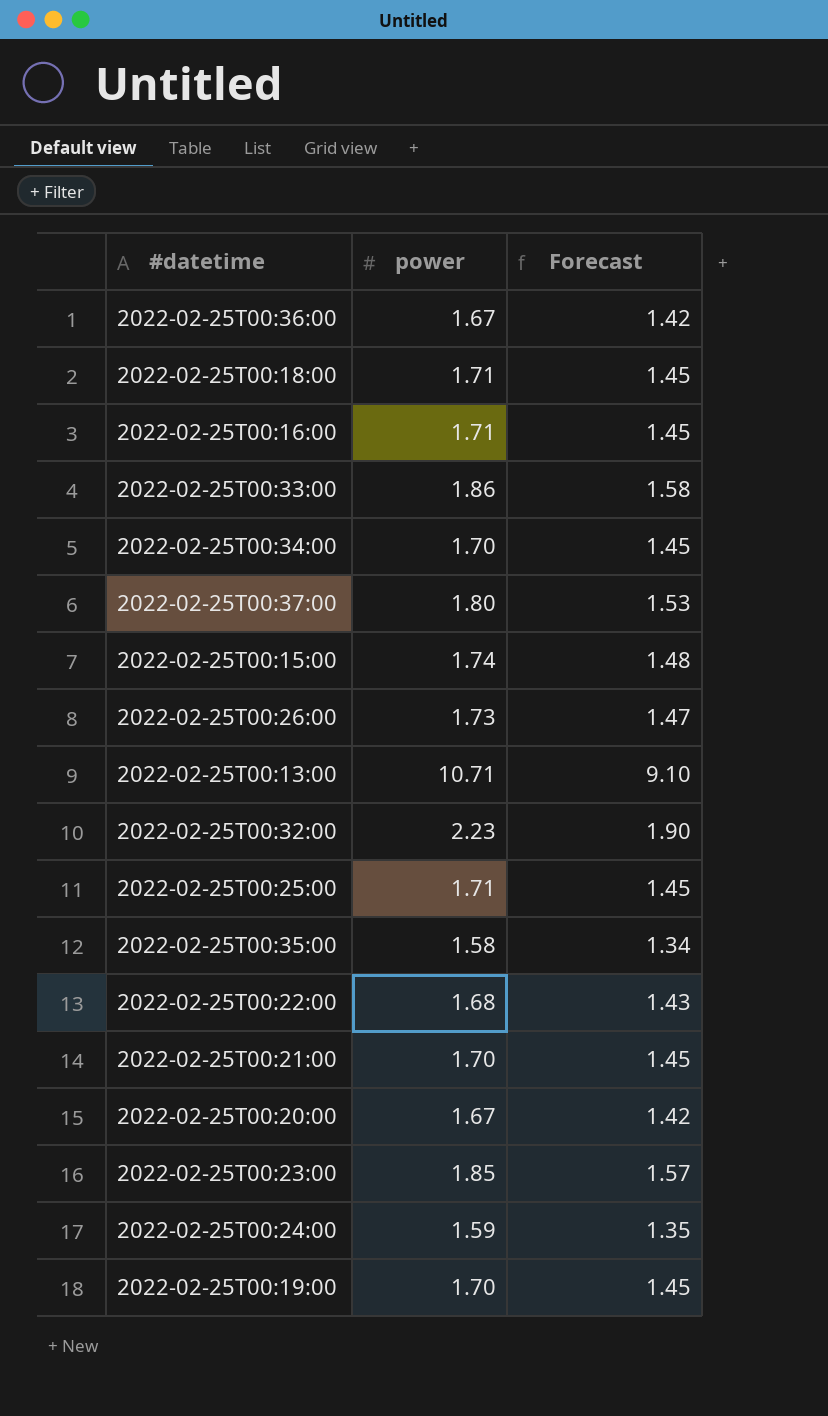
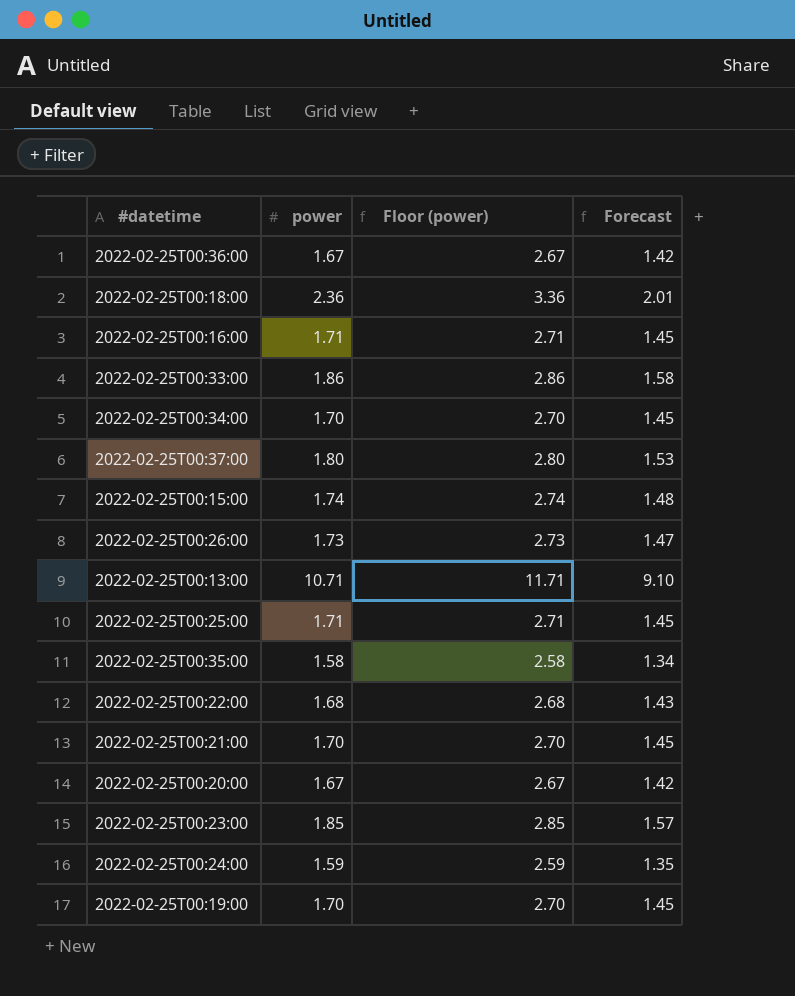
column Floor (power) | formula: none -> [power] + 1
row 2022-02-25T00:32:00: 2.23 | 1.90 -> none
2022-02-25T00:18:00 | power: 1.71 -> 2.36
2022-02-25T00:18:00 | Forecast: 1.45 -> 2.01

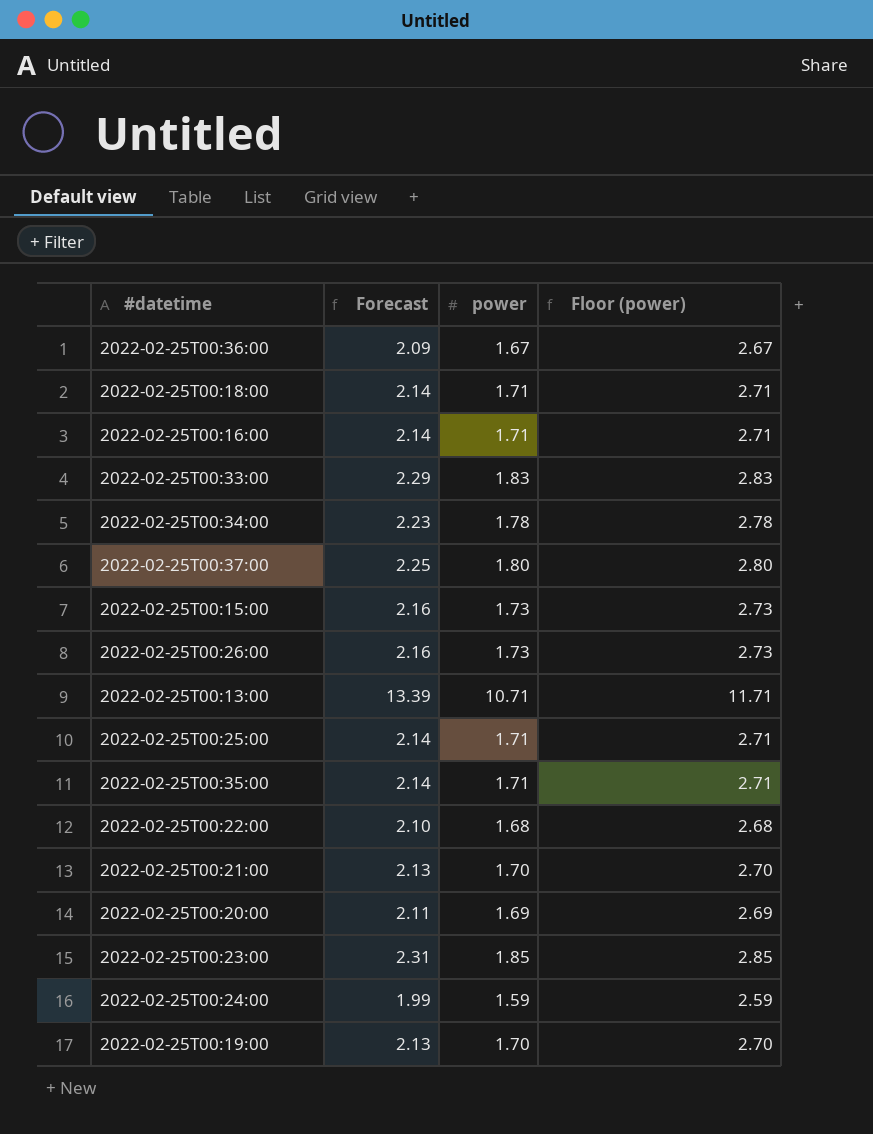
column Forecast | formula: [power] * 0.85 -> [power] * 1.25
column Forecast | position: 4 -> 2
2022-02-25T00:18:00 | power: 2.36 -> 1.71
2022-02-25T00:18:00 | Floor (power): 3.36 -> 2.71
2022-02-25T00:33:00 | power: 1.86 -> 1.83
2022-02-25T00:33:00 | Floor (power): 2.86 -> 2.83
2022-02-25T00:34:00 | power: 1.70 -> 1.78
2022-02-25T00:34:00 | Floor (power): 2.70 -> 2.78
2022-02-25T00:15:00 | power: 1.74 -> 1.73
2022-02-25T00:15:00 | Floor (power): 2.74 -> 2.73
2022-02-25T00:35:00 | power: 1.58 -> 1.71
2022-02-25T00:35:00 | Floor (power): 2.58 -> 2.71
2022-02-25T00:20:00 | power: 1.67 -> 1.69
2022-02-25T00:20:00 | Floor (power): 2.67 -> 2.69

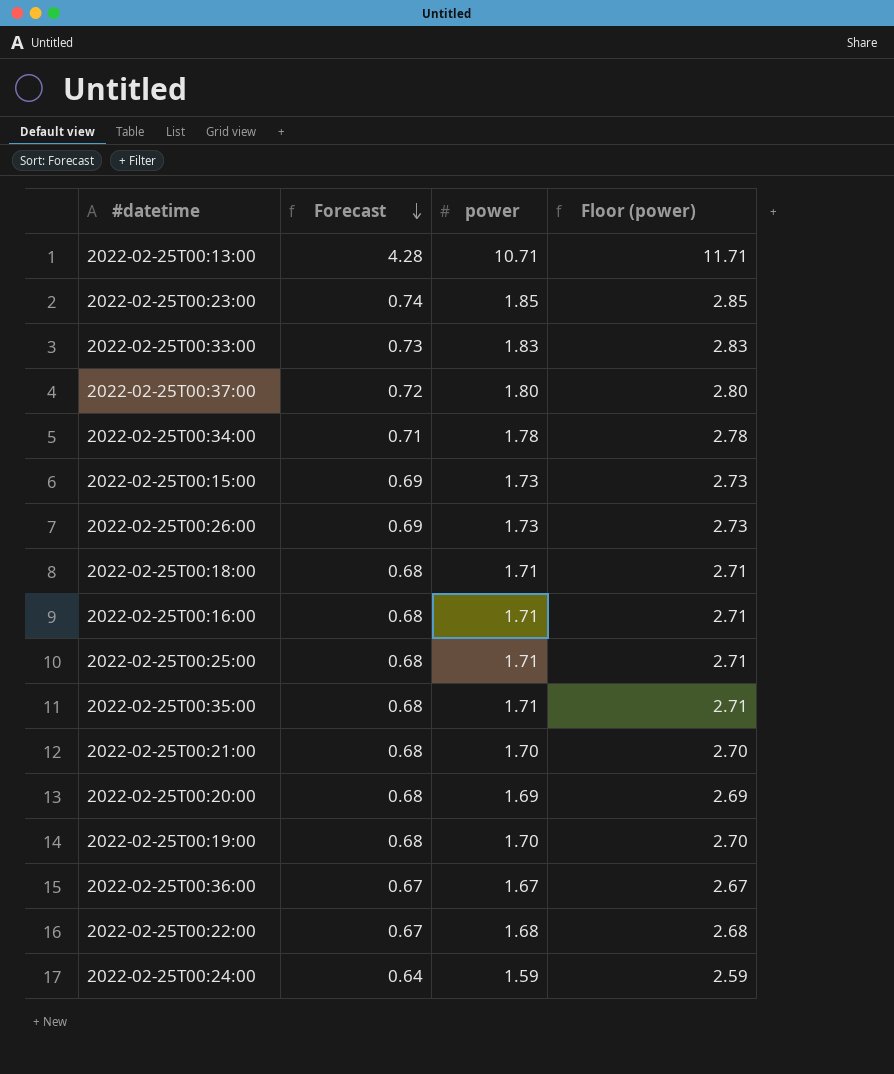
row order: none -> Forecast descending
column Forecast | formula: [power] * 1.25 -> [power] * 0.4

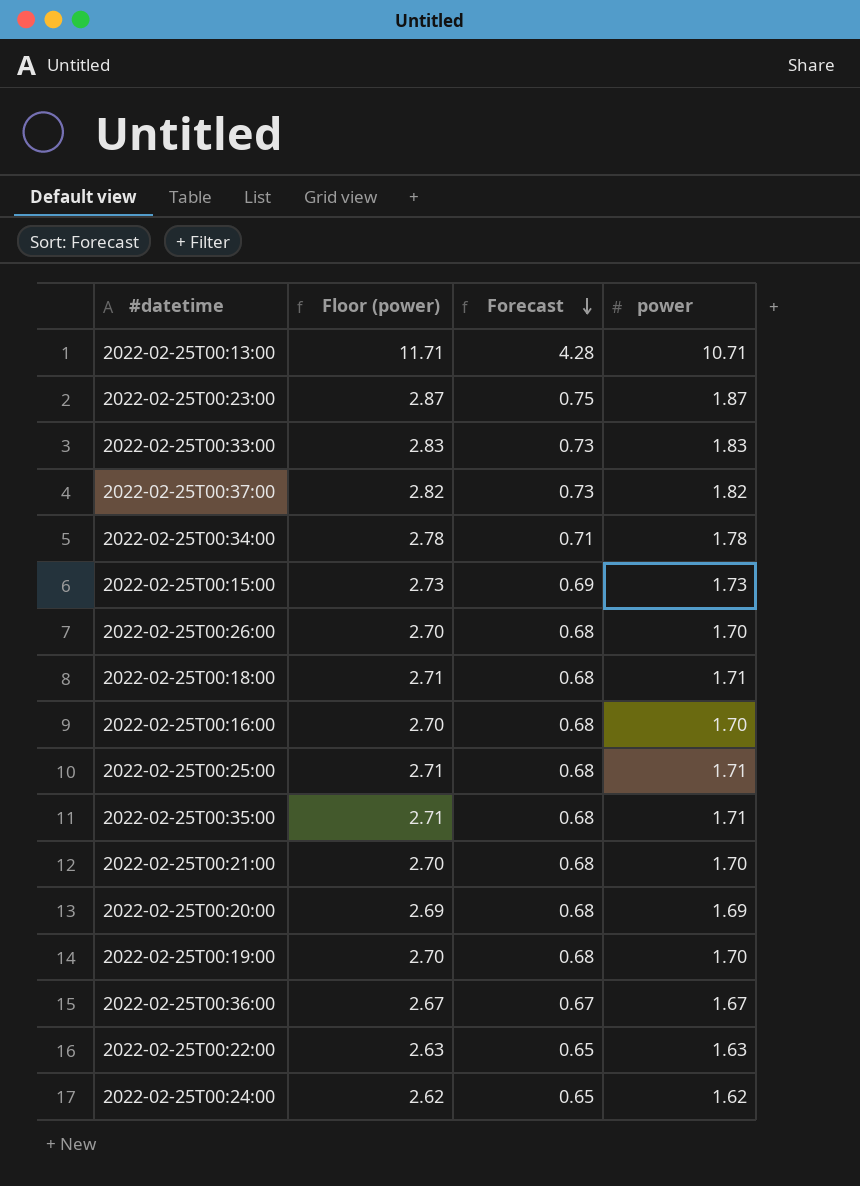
column Floor (power) | position: 4 -> 2
2022-02-25T00:23:00 | Floor (power): 2.85 -> 2.87
2022-02-25T00:23:00 | Forecast: 0.74 -> 0.75
2022-02-25T00:23:00 | power: 1.85 -> 1.87
2022-02-25T00:37:00 | Floor (power): 2.80 -> 2.82
2022-02-25T00:37:00 | Forecast: 0.72 -> 0.73
2022-02-25T00:37:00 | power: 1.80 -> 1.82
2022-02-25T00:26:00 | Floor (power): 2.73 -> 2.70
2022-02-25T00:26:00 | Forecast: 0.69 -> 0.68
2022-02-25T00:26:00 | power: 1.73 -> 1.70
2022-02-25T00:16:00 | Floor (power): 2.71 -> 2.70
2022-02-25T00:16:00 | power: 1.71 -> 1.70
2022-02-25T00:22:00 | Floor (power): 2.68 -> 2.63
2022-02-25T00:22:00 | Forecast: 0.67 -> 0.65
2022-02-25T00:22:00 | power: 1.68 -> 1.63
2022-02-25T00:24:00 | Floor (power): 2.59 -> 2.62
2022-02-25T00:24:00 | Forecast: 0.64 -> 0.65
2022-02-25T00:24:00 | power: 1.59 -> 1.62

